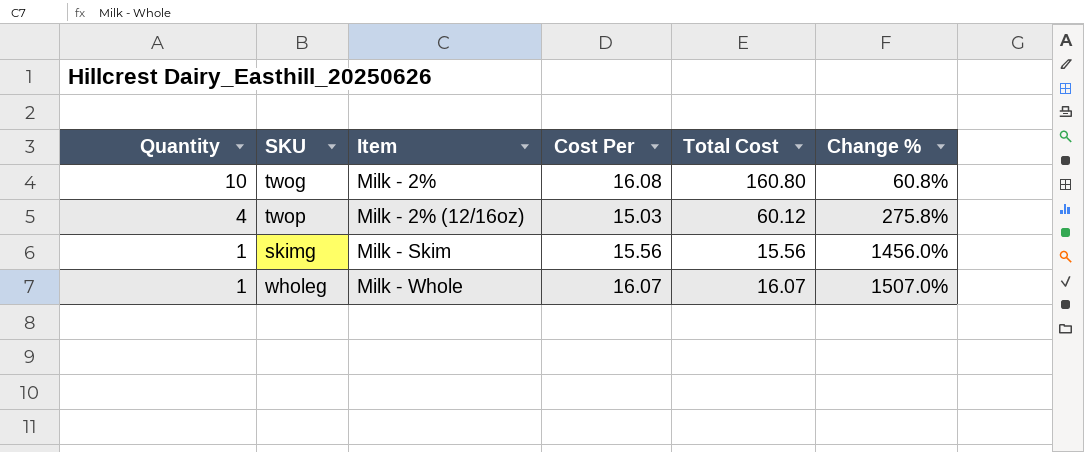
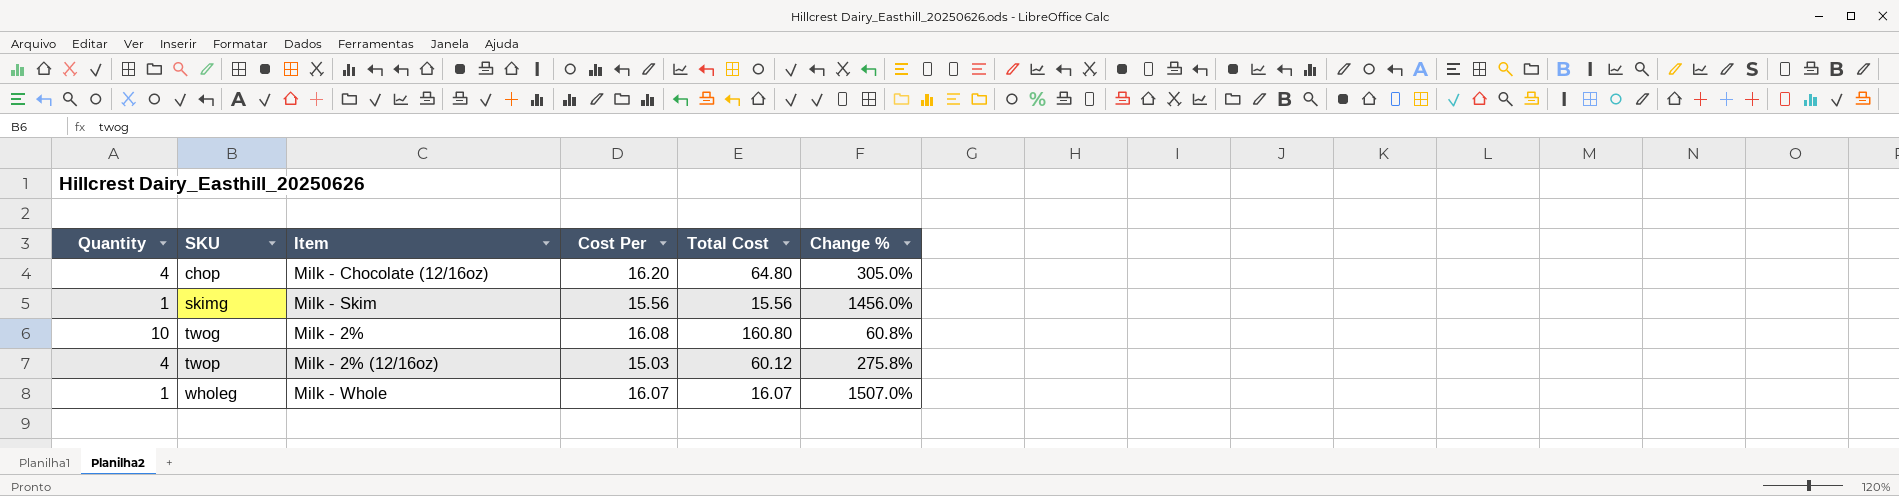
row order: Quantity descending -> SKU ascending
row chop: none -> 4 | Milk - Chocolate (12/16oz) | 16.20 | 64.80 | 305.0%

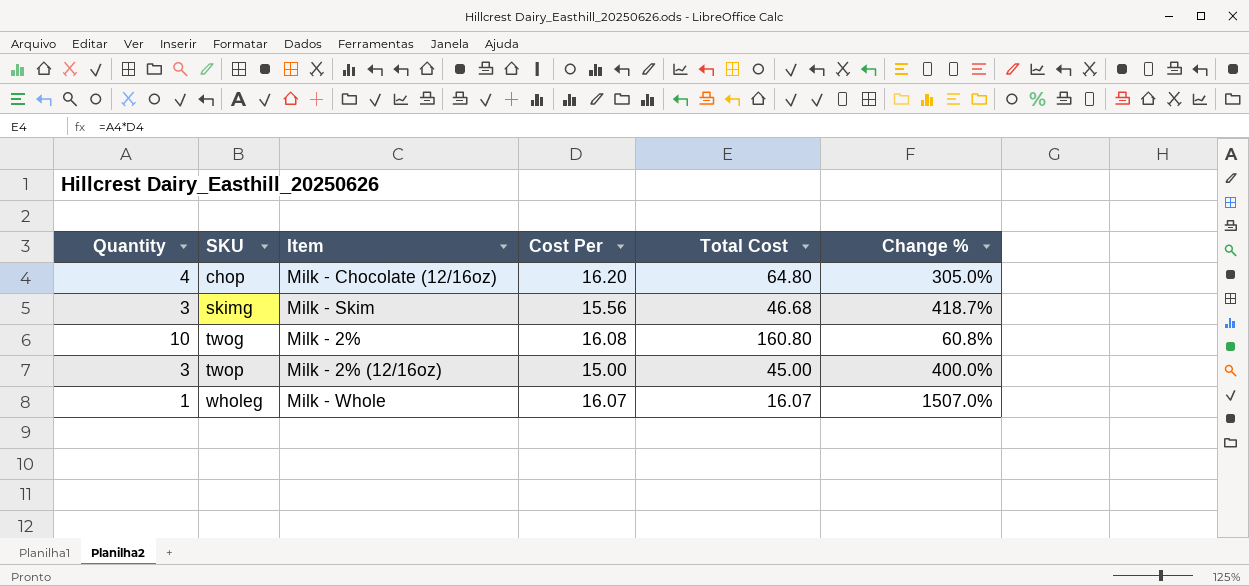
skimg | Quantity: 1 -> 3
skimg | Total Cost: 15.56 -> 46.68
skimg | Change %: 1456.0% -> 418.7%
twop | Quantity: 4 -> 3
twop | Cost Per: 15.03 -> 15.00
twop | Total Cost: 60.12 -> 45.00
twop | Change %: 275.8% -> 400.0%

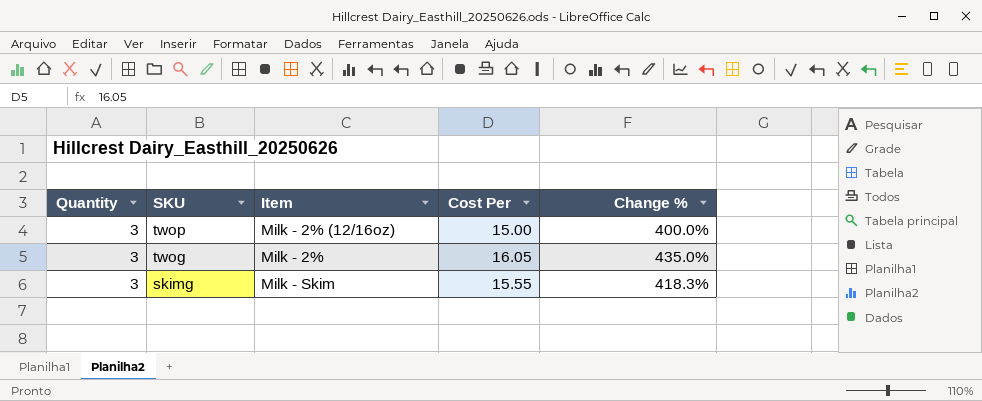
row order: SKU ascending -> SKU descending
column Total Cost | formula: [Quantity] * [Cost Per] -> none
row chop: 4 | Milk - Chocolate (12/16oz) | 16.20 | 64.80 | 305.0% -> none
row wholeg: 1 | Milk - Whole | 16.07 | 16.07 | 1507.0% -> none
twog | Quantity: 10 -> 3
twog | Cost Per: 16.08 -> 16.05
twog | Change %: 60.8% -> 435.0%
skimg | Cost Per: 15.56 -> 15.55
skimg | Change %: 418.7% -> 418.3%

